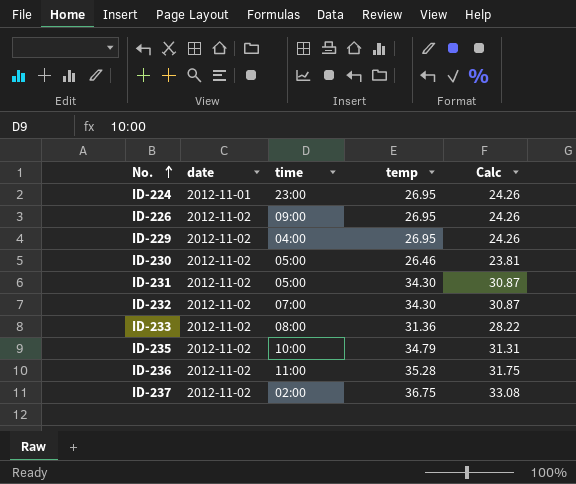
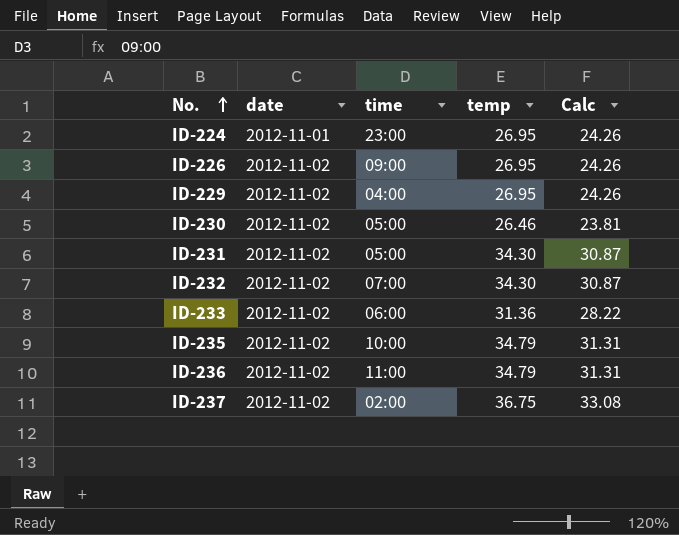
ID-233 | time: 08:00 -> 06:00
ID-236 | temp: 35.28 -> 34.79
ID-236 | Calc: 31.75 -> 31.31

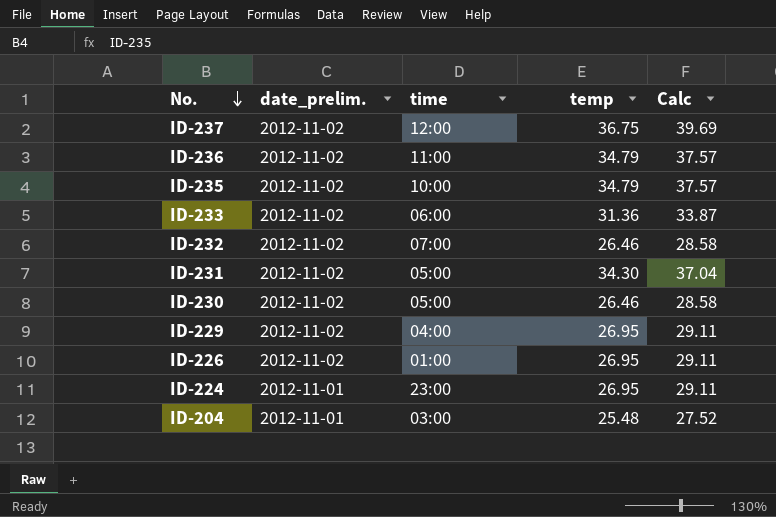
row order: No. ascending -> No. descending
column name: date -> date_prelim.
column Calc | formula: [temp] * 0.9 -> [temp] * 1.08
ID-237 | time: 02:00 -> 12:00
ID-232 | temp: 34.30 -> 26.46
ID-226 | time: 09:00 -> 01:00
row ID-204: none -> 2012-11-01 | 03:00 | 25.48 | 27.52

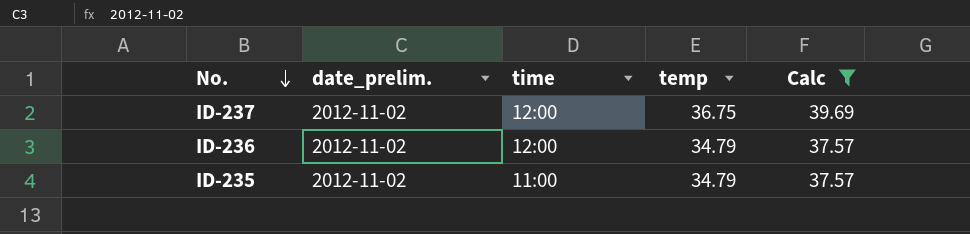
filter: none -> Calc >= 37.57
ID-236 | time: 11:00 -> 12:00
ID-235 | time: 10:00 -> 11:00

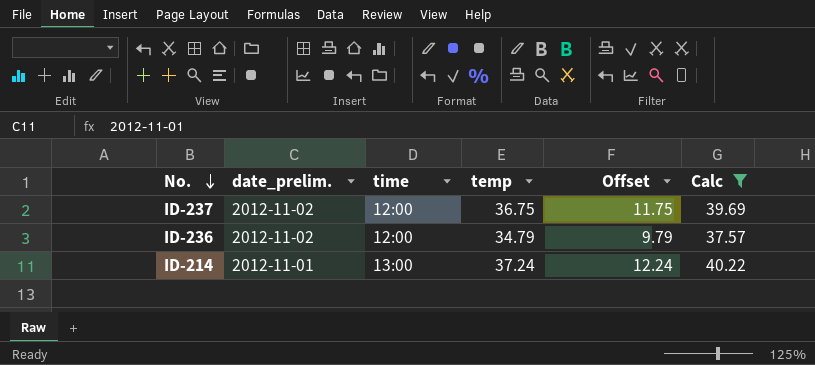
column Offset | formula: none -> [temp] - 25
row ID-235: 2012-11-02 | 11:00 | 34.79 | 37.57 -> none
row ID-214: none -> 2012-11-01 | 13:00 | 37.24 | 12.24 | 40.22

